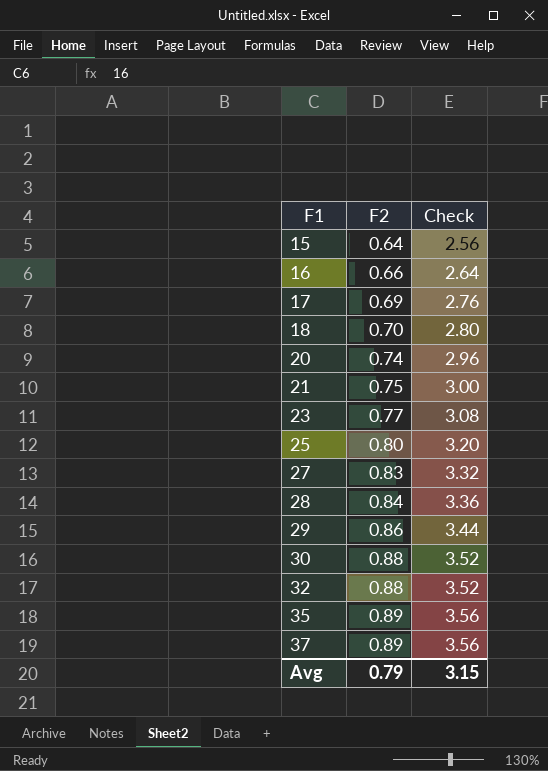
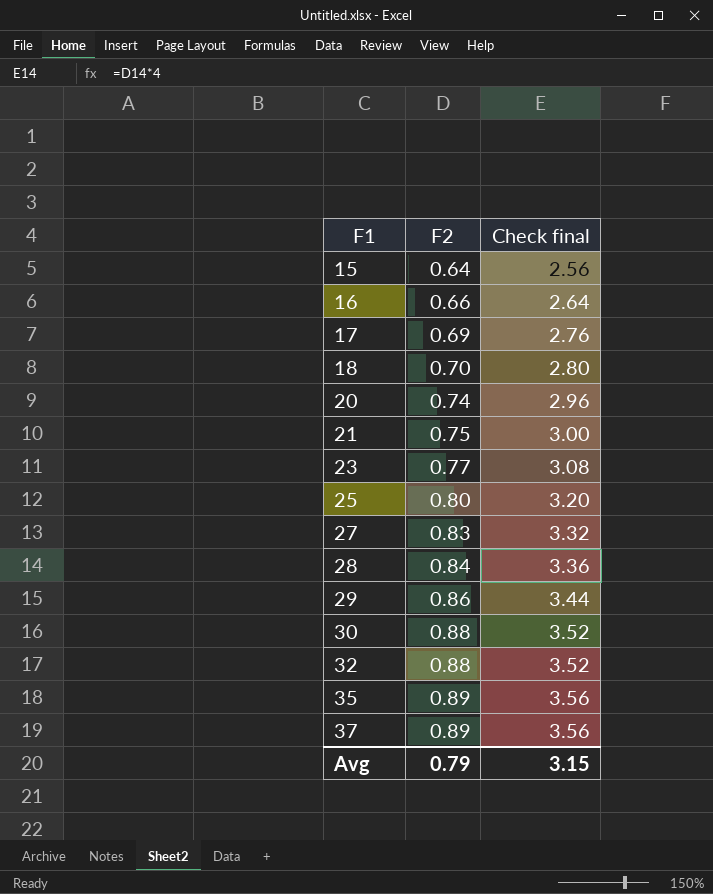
column name: Check -> Check final

